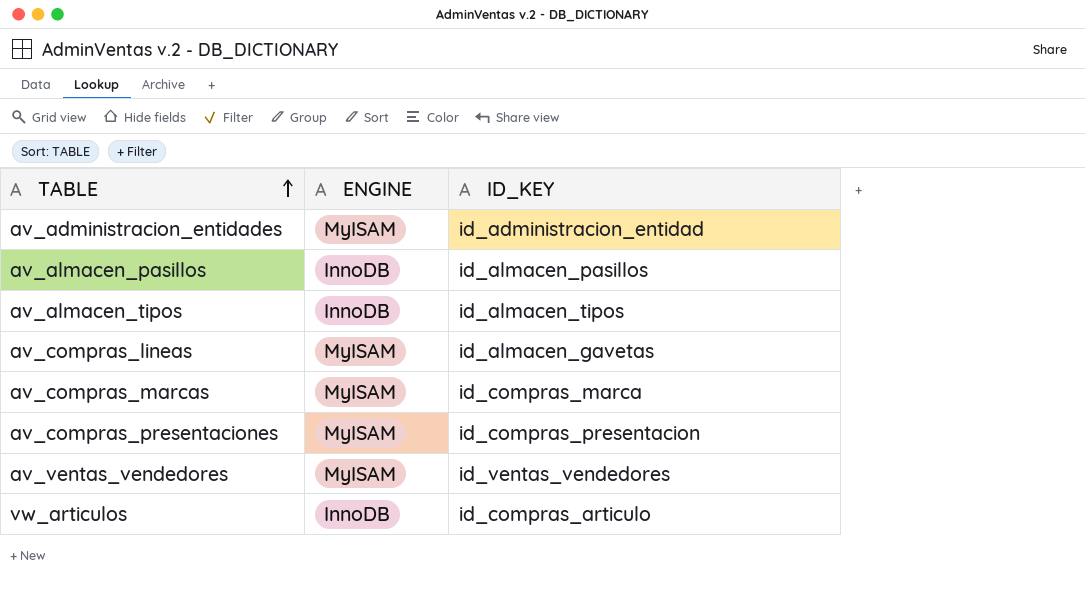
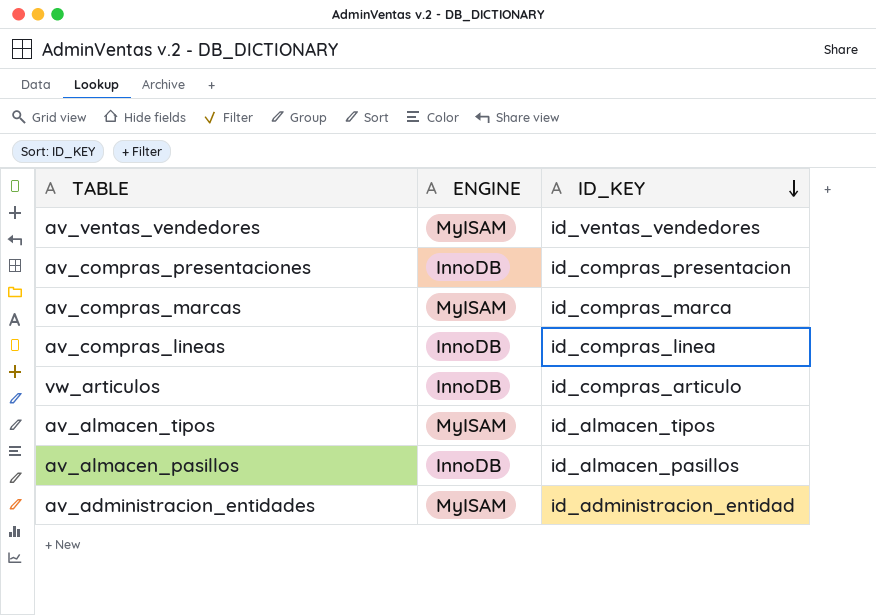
row order: TABLE ascending -> ID_KEY descending
av_compras_presentaciones | ENGINE: MyISAM -> InnoDB
av_compras_lineas | ENGINE: MyISAM -> InnoDB
av_compras_lineas | ID_KEY: id_almacen_gavetas -> id_compras_linea
av_almacen_tipos | ENGINE: InnoDB -> MyISAM

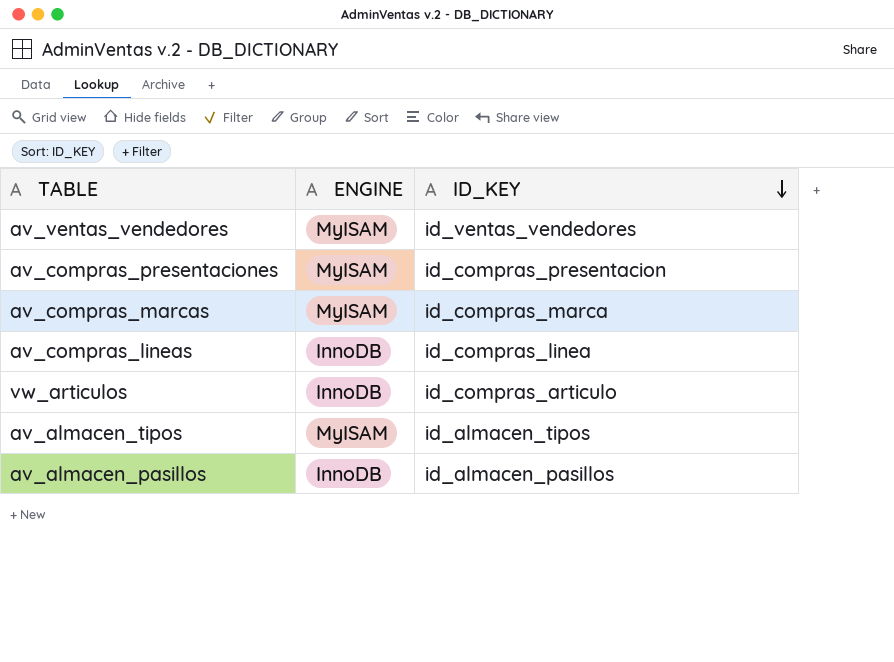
row av_administracion_entidades: MyISAM | id_administracion_entidad -> none
av_compras_presentaciones | ENGINE: InnoDB -> MyISAM

